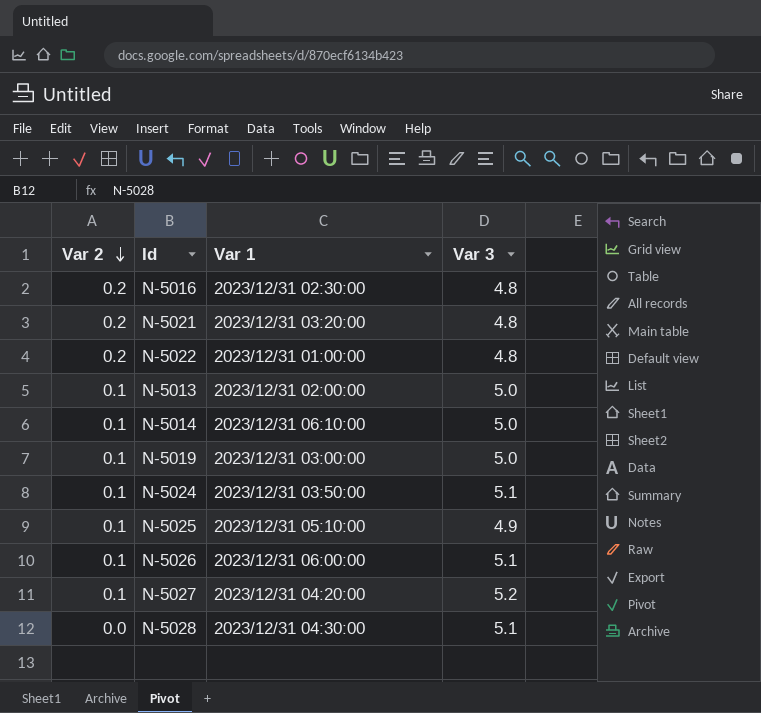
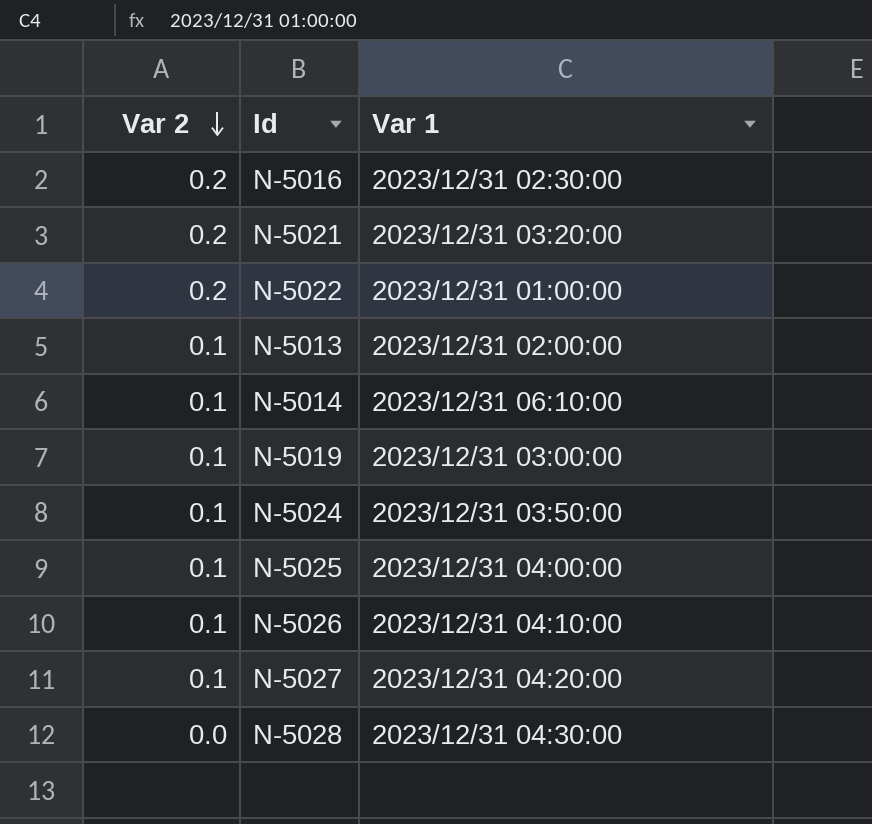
column Var 3 | position: 4 -> none
N-5025 | Var 1: 2023/12/31 05:10:00 -> 2023/12/31 04:00:00
N-5026 | Var 1: 2023/12/31 06:00:00 -> 2023/12/31 04:10:00

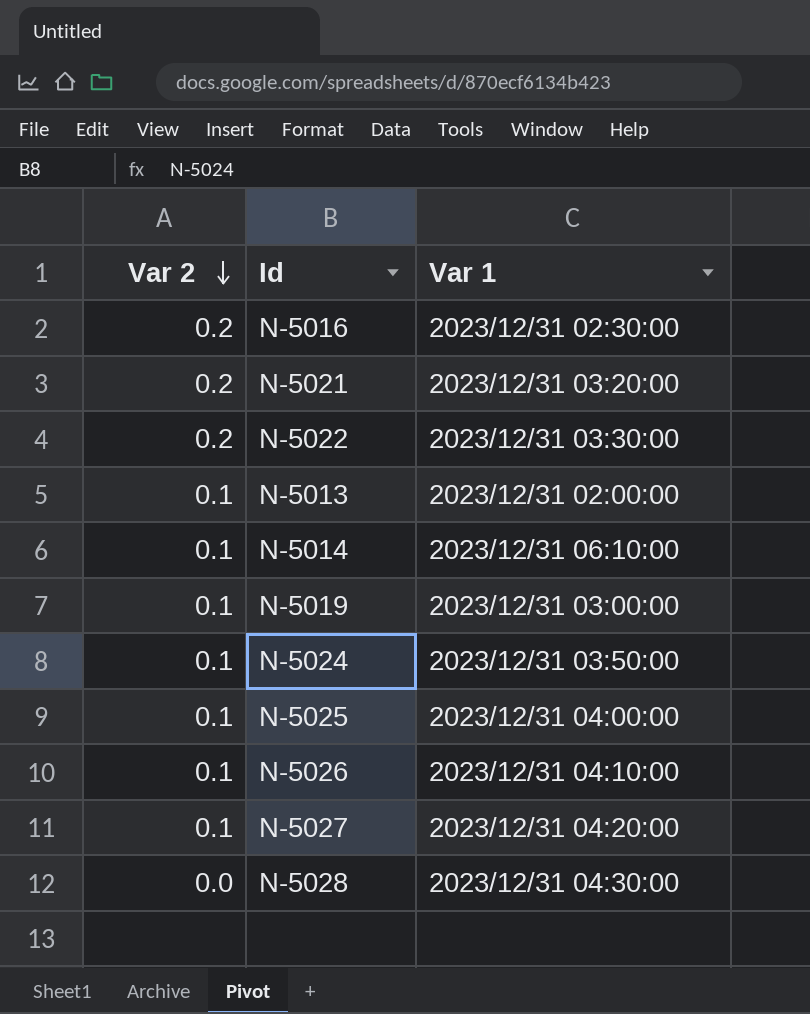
N-5022 | Var 1: 2023/12/31 01:00:00 -> 2023/12/31 03:30:00

